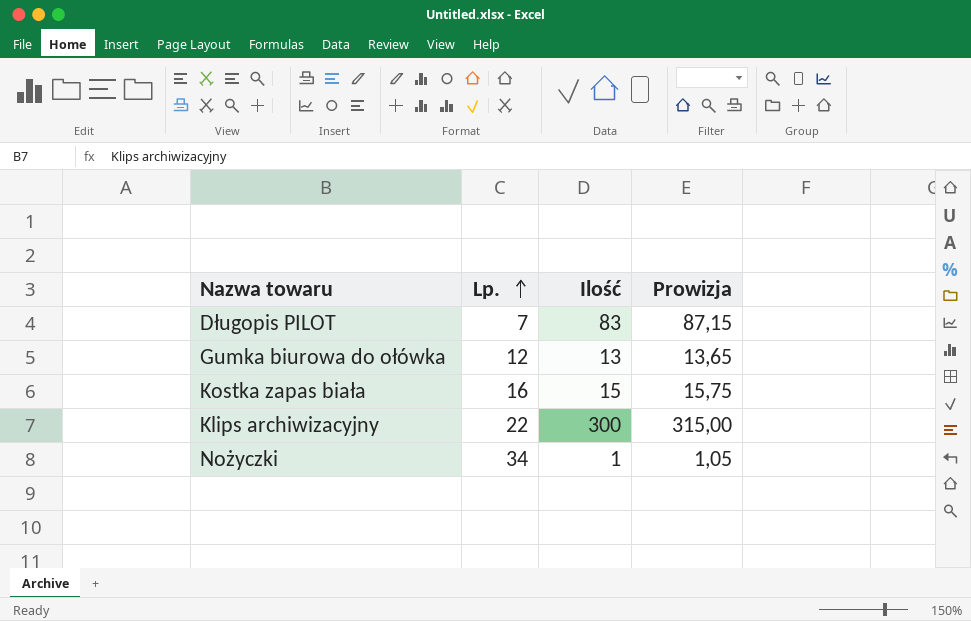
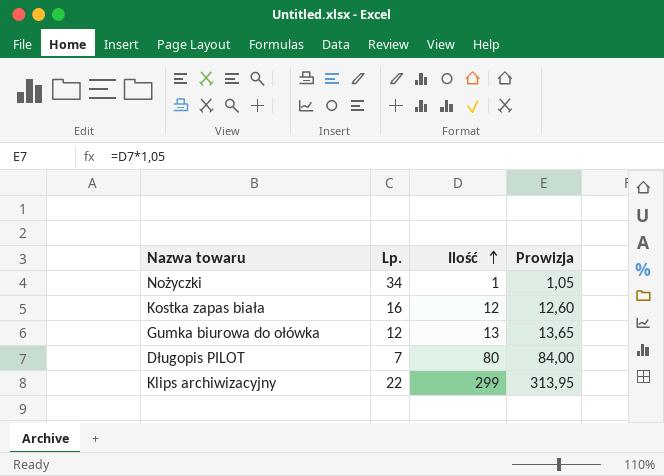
row order: Lp. ascending -> Ilość ascending
Kostka zapas biała | Ilość: 15 -> 12
Kostka zapas biała | Prowizja: 15,75 -> 12,60
Długopis PILOT | Ilość: 83 -> 80
Długopis PILOT | Prowizja: 87,15 -> 84,00
Klips archiwizacyjny | Ilość: 300 -> 299
Klips archiwizacyjny | Prowizja: 315,00 -> 313,95

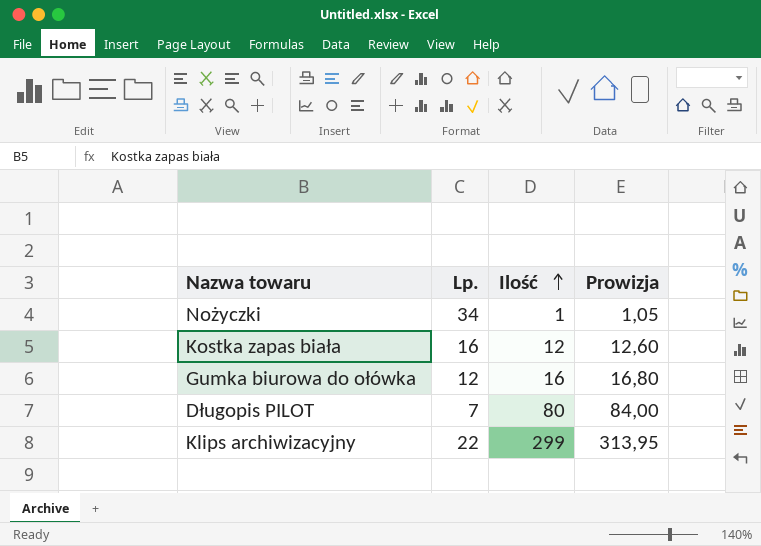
Gumka biurowa do ołówka | Ilość: 13 -> 16
Gumka biurowa do ołówka | Prowizja: 13,65 -> 16,80

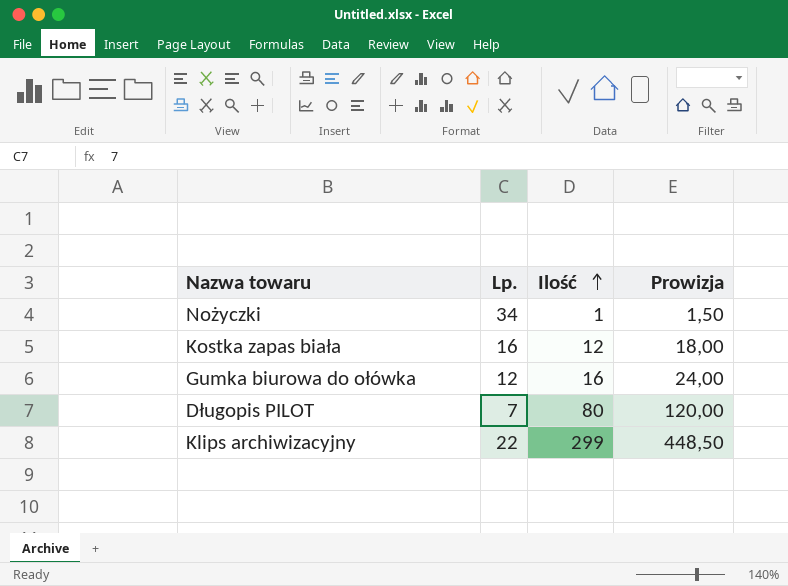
column Prowizja | formula: [Ilość] * 1,05 -> [Ilość] * 1,5

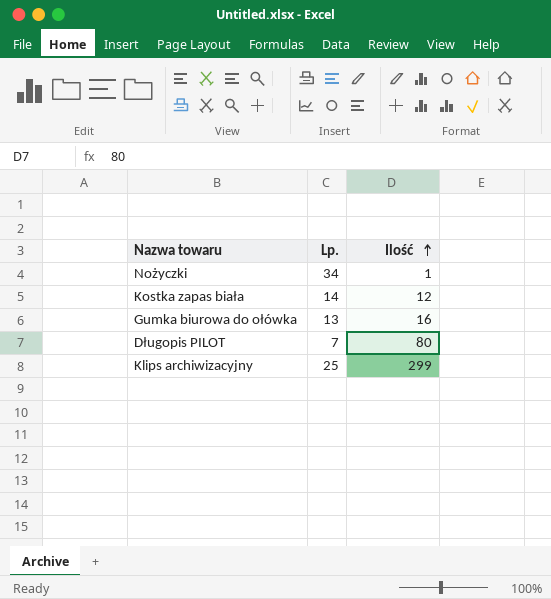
column Prowizja | formula: [Ilość] * 1,5 -> none
Kostka zapas biała | Lp.: 16 -> 14
Gumka biurowa do ołówka | Lp.: 12 -> 13
Klips archiwizacyjny | Lp.: 22 -> 25

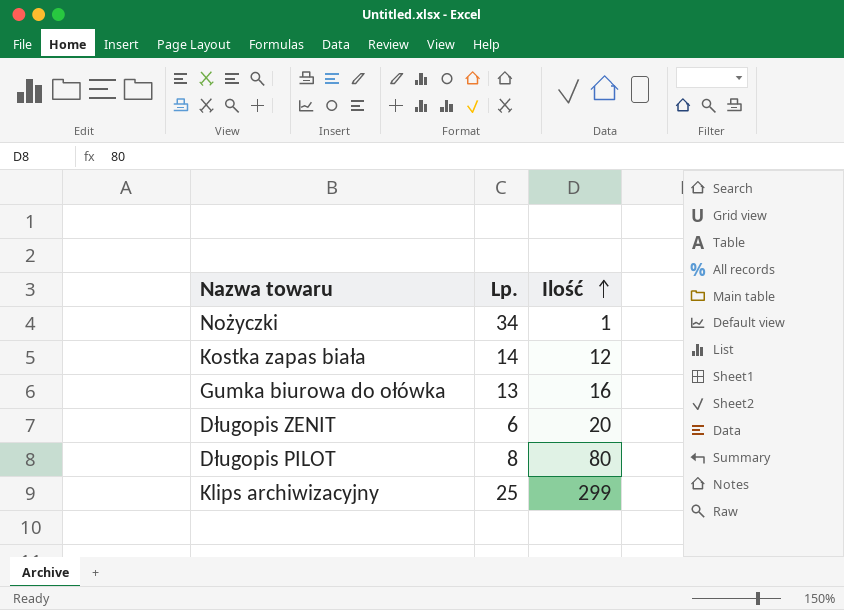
row Długopis ZENIT: none -> 6 | 20
Długopis PILOT | Lp.: 7 -> 8

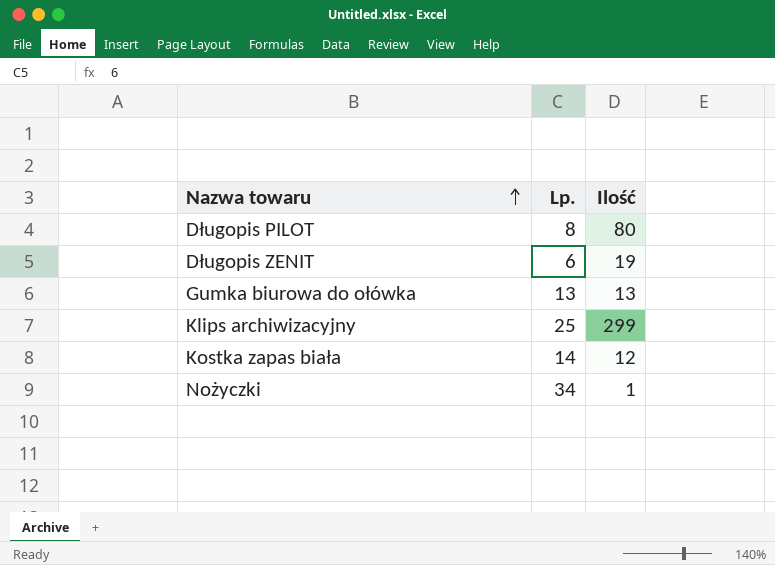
row order: Ilość ascending -> Nazwa towaru ascending
Długopis ZENIT | Ilość: 20 -> 19
Gumka biurowa do ołówka | Ilość: 16 -> 13

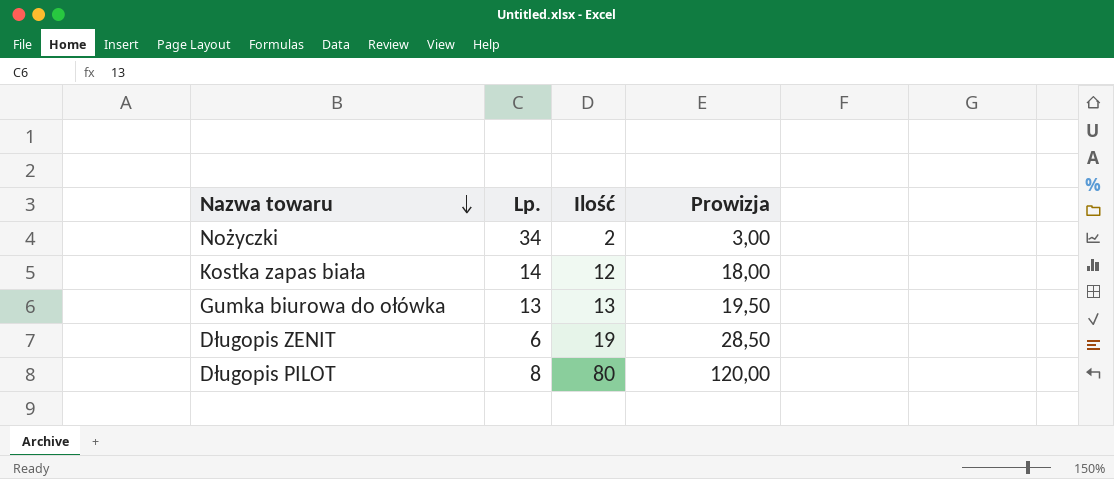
row order: Nazwa towaru ascending -> Nazwa towaru descending
column Prowizja | formula: none -> [Ilość] * 1,5
row Klips archiwizacyjny: 25 | 299 -> none
Nożyczki | Ilość: 1 -> 2

